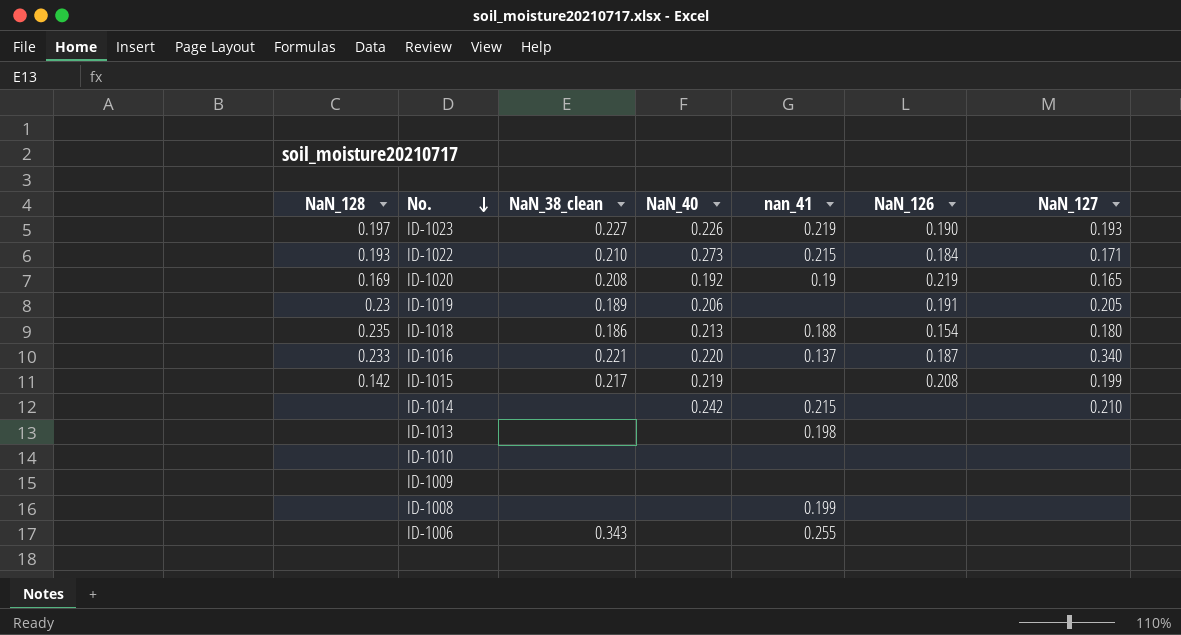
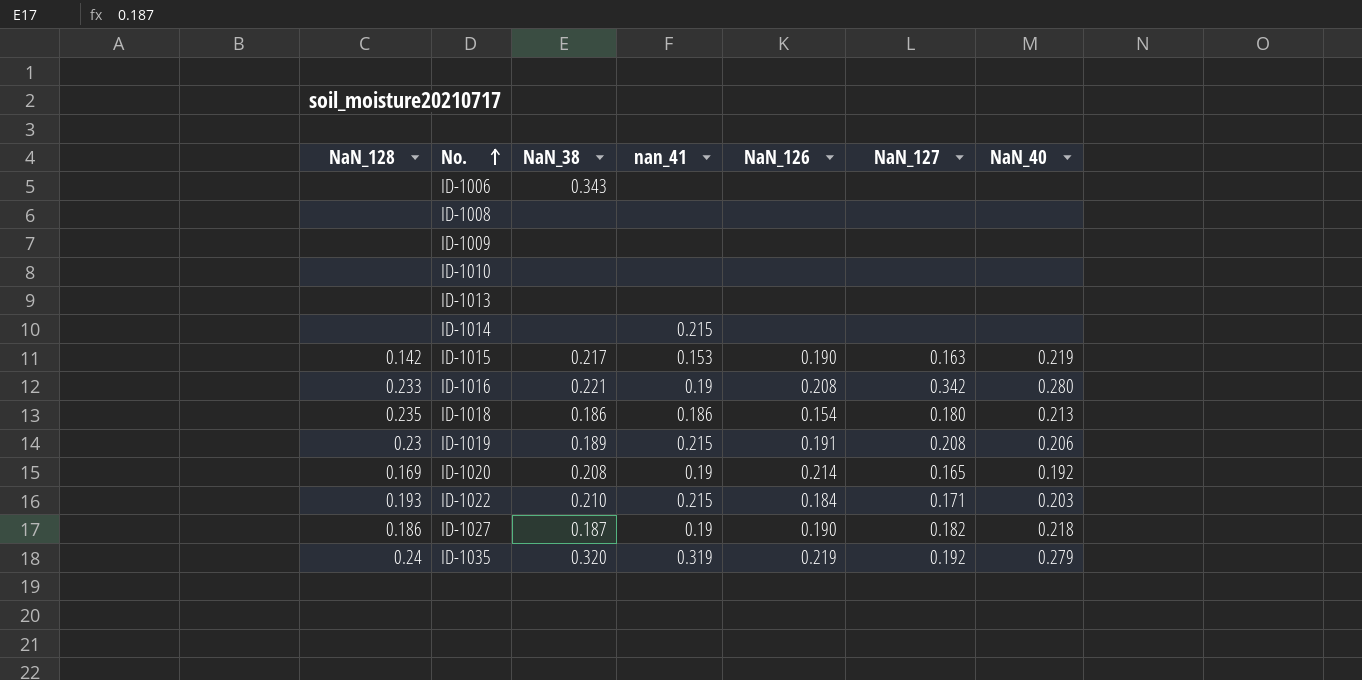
row order: No. descending -> No. ascending
column name: NaN_38_clean -> NaN_38
column NaN_40 | position: 4 -> 7
row ID-1023: 0.197 | 0.227 | 0.226 | 0.219 | 0.190 | 0.193 -> none
ID-1006 | nan_41: 0.255 -> none
ID-1008 | nan_41: 0.199 -> none
ID-1013 | nan_41: 0.198 -> none
ID-1014 | NaN_127: 0.210 -> none
ID-1014 | NaN_40: 0.242 -> none
ID-1015 | nan_41: none -> 0.153
ID-1015 | NaN_126: 0.208 -> 0.190
ID-1015 | NaN_127: 0.199 -> 0.163
ID-1016 | nan_41: 0.137 -> 0.19
ID-1016 | NaN_126: 0.187 -> 0.208
ID-1016 | NaN_127: 0.340 -> 0.342
ID-1016 | NaN_40: 0.220 -> 0.280
ID-1018 | nan_41: 0.188 -> 0.186
ID-1019 | nan_41: none -> 0.215
ID-1019 | NaN_127: 0.205 -> 0.208
ID-1020 | NaN_126: 0.219 -> 0.214
ID-1022 | NaN_40: 0.273 -> 0.203
row ID-1027: none -> 0.186 | 0.187 | 0.19 | 0.190 | 0.182 | 0.218
row ID-1035: none -> 0.24 | 0.320 | 0.319 | 0.219 | 0.192 | 0.279

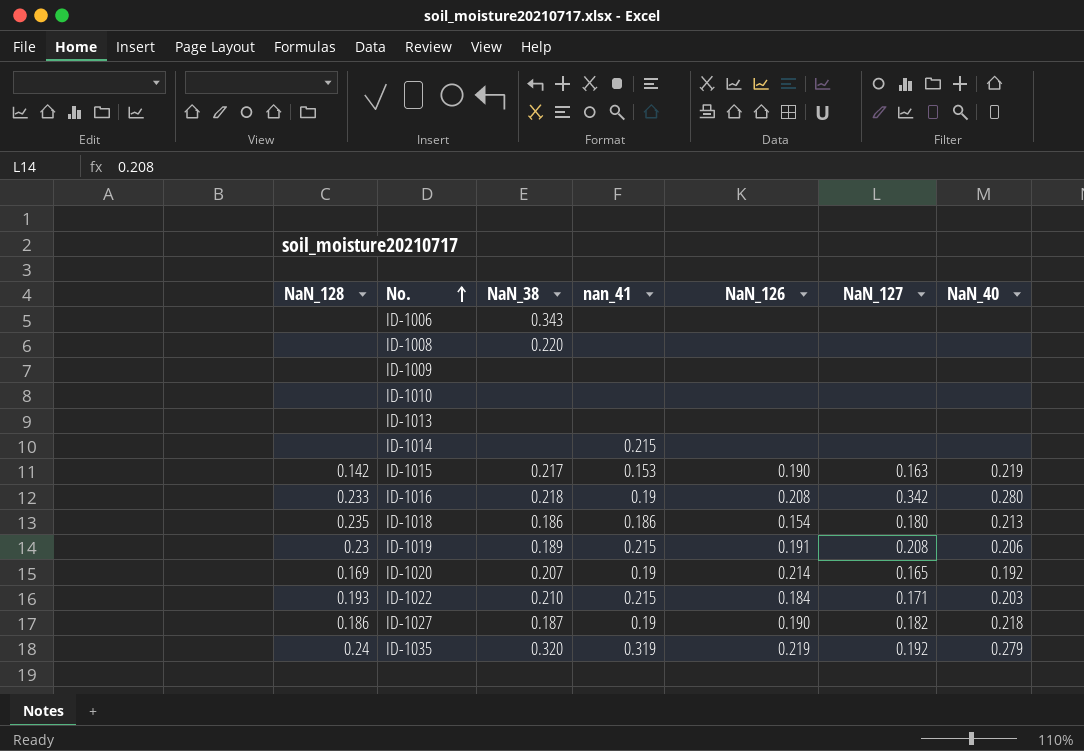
ID-1008 | NaN_38: none -> 0.220
ID-1016 | NaN_38: 0.221 -> 0.218
ID-1020 | NaN_38: 0.208 -> 0.207

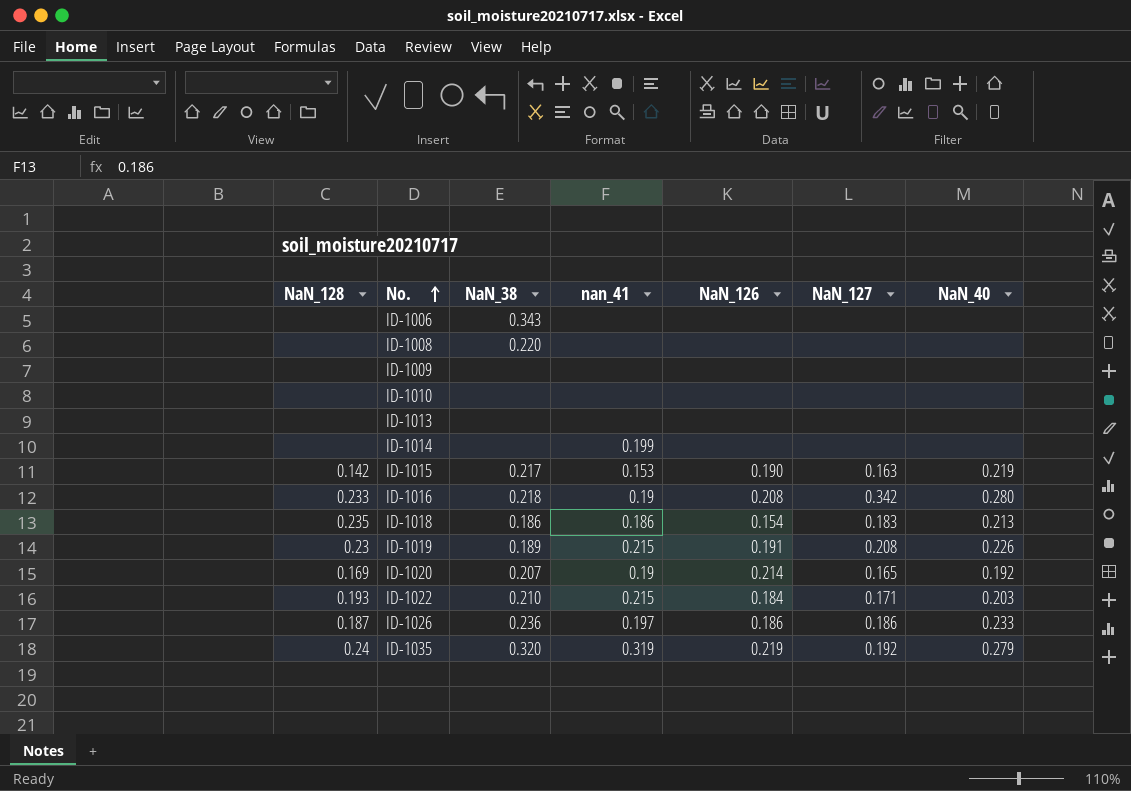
row ID-1027: 0.186 | 0.187 | 0.19 | 0.190 | 0.182 | 0.218 -> none
ID-1014 | nan_41: 0.215 -> 0.199
ID-1018 | NaN_127: 0.180 -> 0.183
ID-1019 | NaN_40: 0.206 -> 0.226
row ID-1026: none -> 0.187 | 0.236 | 0.197 | 0.186 | 0.186 | 0.233

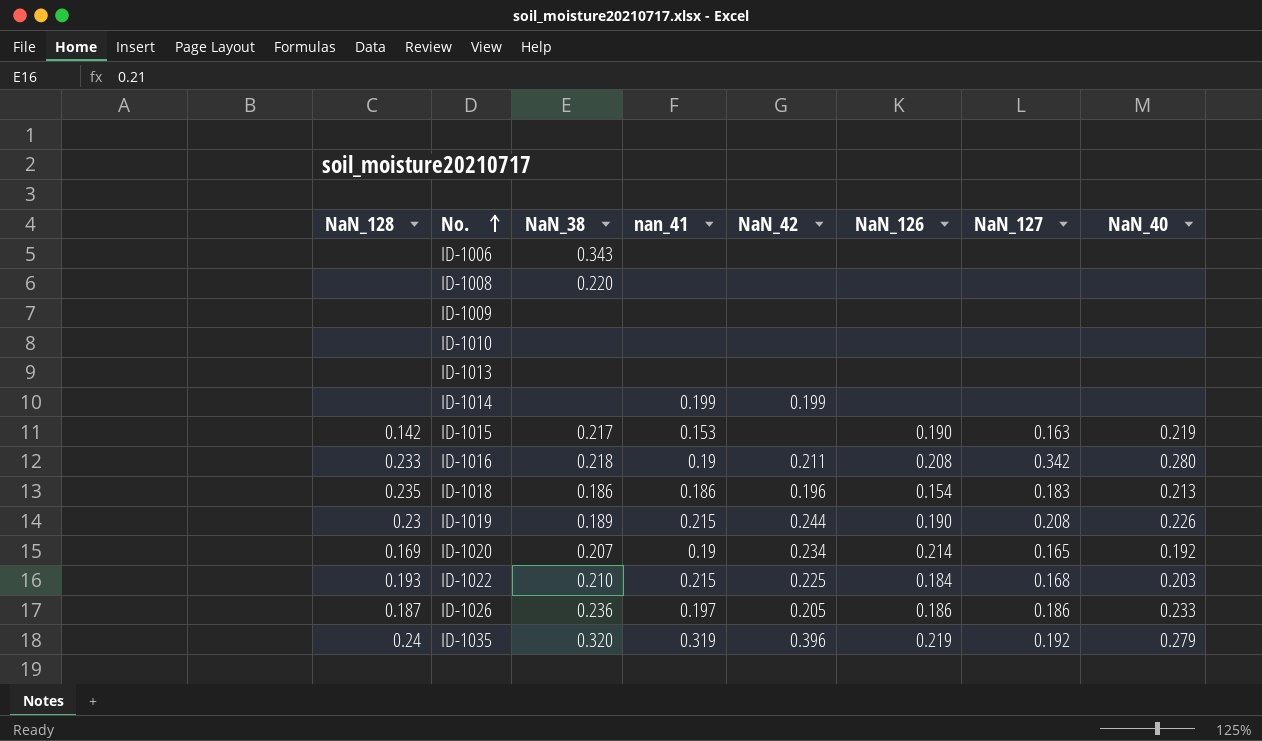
column NaN_42 | position: none -> 5
ID-1019 | NaN_126: 0.191 -> 0.190
ID-1022 | NaN_127: 0.171 -> 0.168

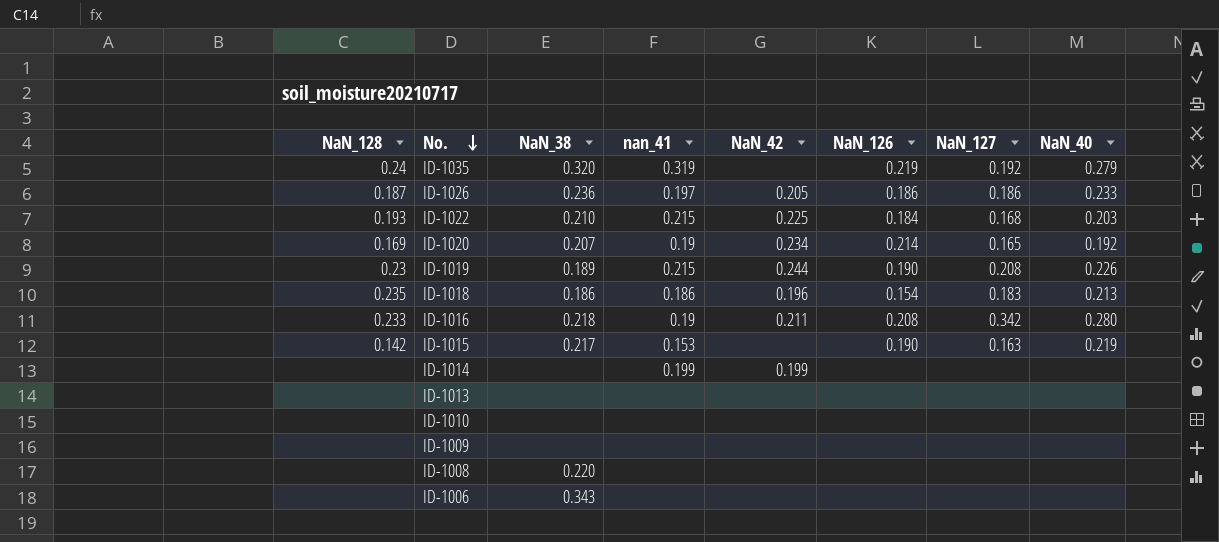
row order: No. ascending -> No. descending
ID-1035 | NaN_42: 0.396 -> none

